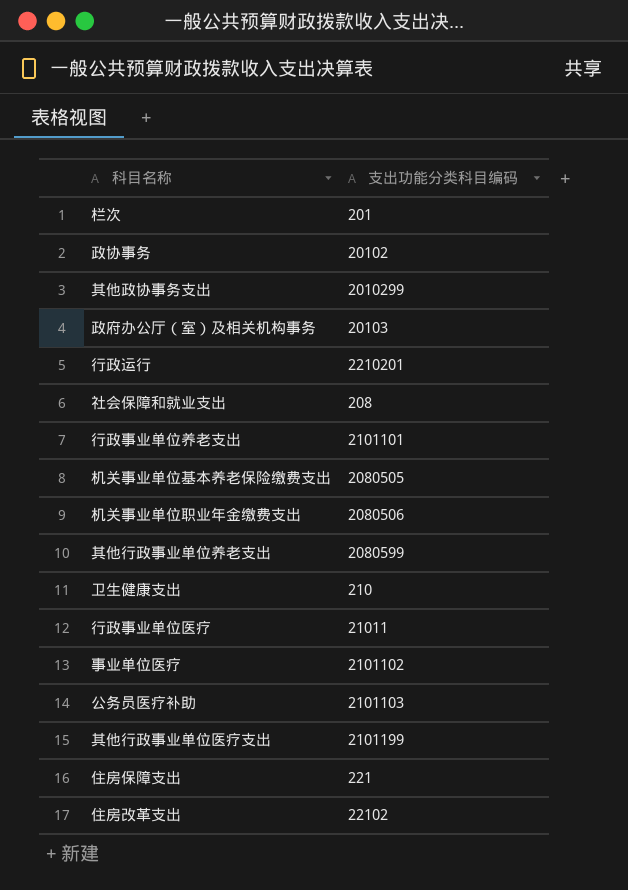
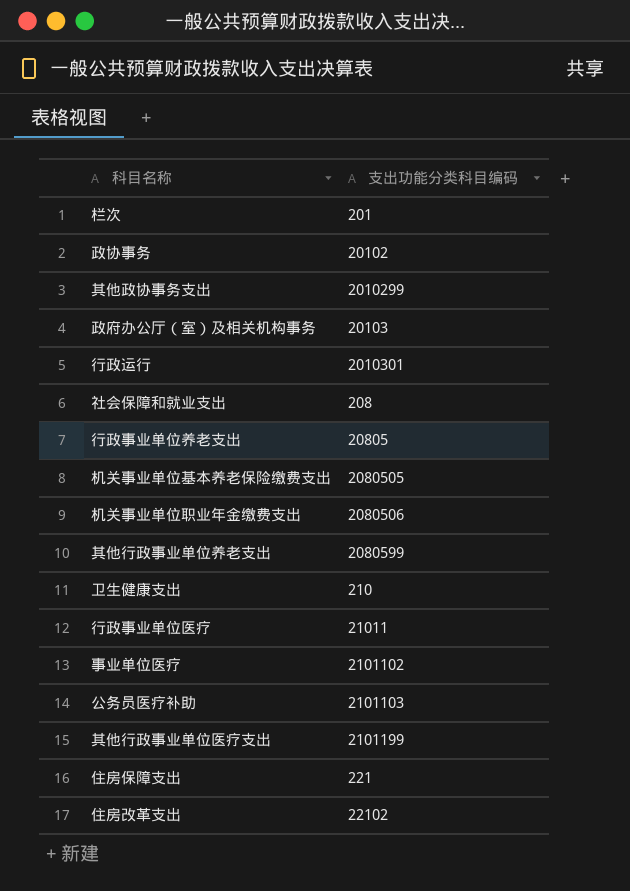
行政运行 | 支出功能分类科目编码: 2210201 -> 2010301
行政事业单位养老支出 | 支出功能分类科目编码: 2101101 -> 20805

